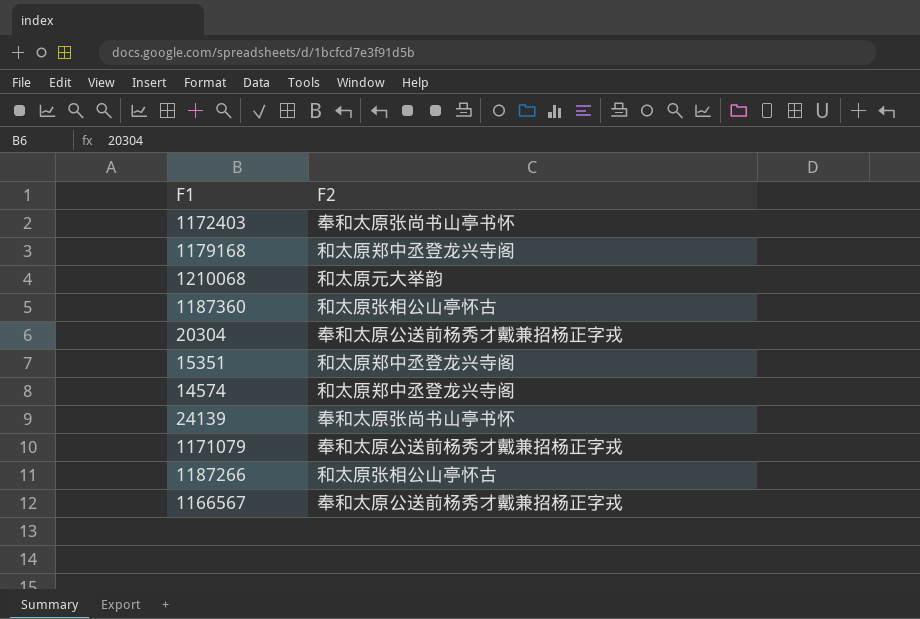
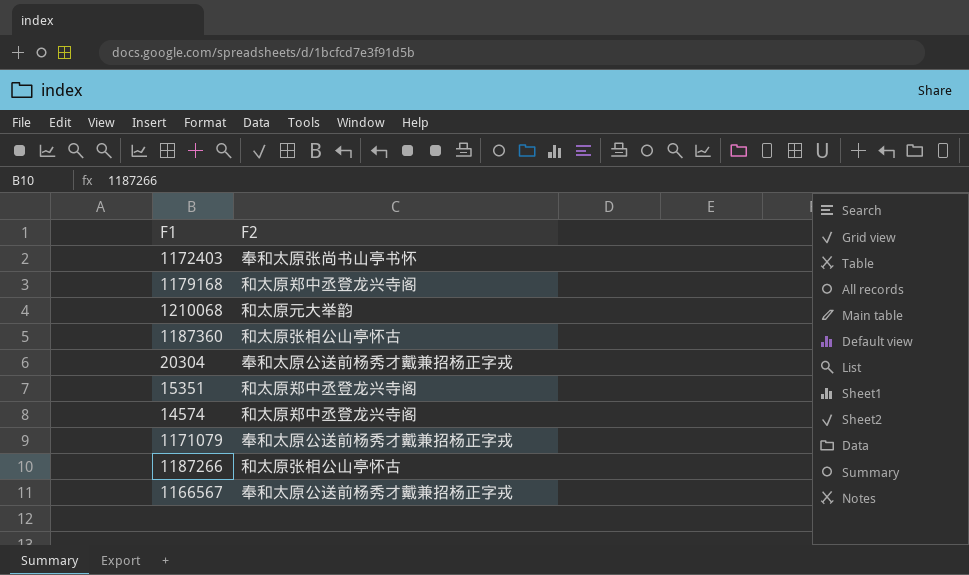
row 24139: 奉和太原张尚书山亭书怀 -> none

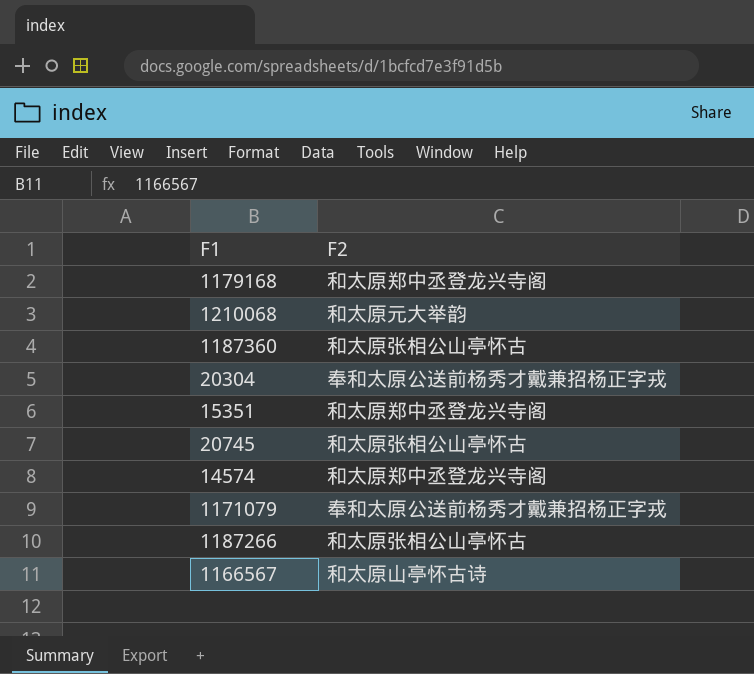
row 1172403: 奉和太原张尚书山亭书怀 -> none
row 20745: none -> 和太原张相公山亭怀古
1166567 | F2: 奉和太原公送前杨秀才戴兼招杨正字戎 -> 和太原山亭怀古诗

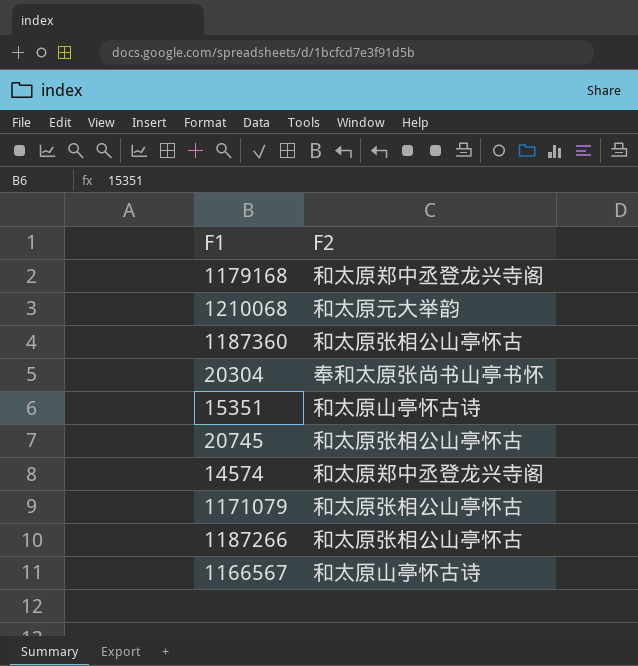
20304 | F2: 奉和太原公送前杨秀才戴兼招杨正字戎 -> 奉和太原张尚书山亭书怀
15351 | F2: 和太原郑中丞登龙兴寺阁 -> 和太原山亭怀古诗
1171079 | F2: 奉和太原公送前杨秀才戴兼招杨正字戎 -> 和太原张相公山亭怀古

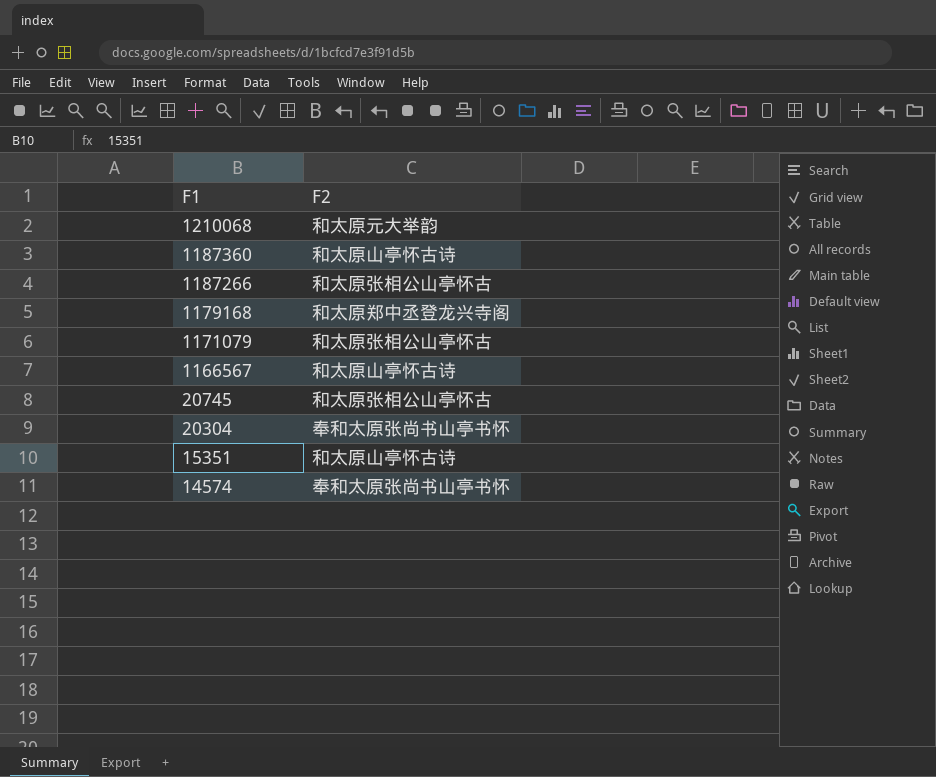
row order: none -> F1 descending
1187360 | F2: 和太原张相公山亭怀古 -> 和太原山亭怀古诗
14574 | F2: 和太原郑中丞登龙兴寺阁 -> 奉和太原张尚书山亭书怀

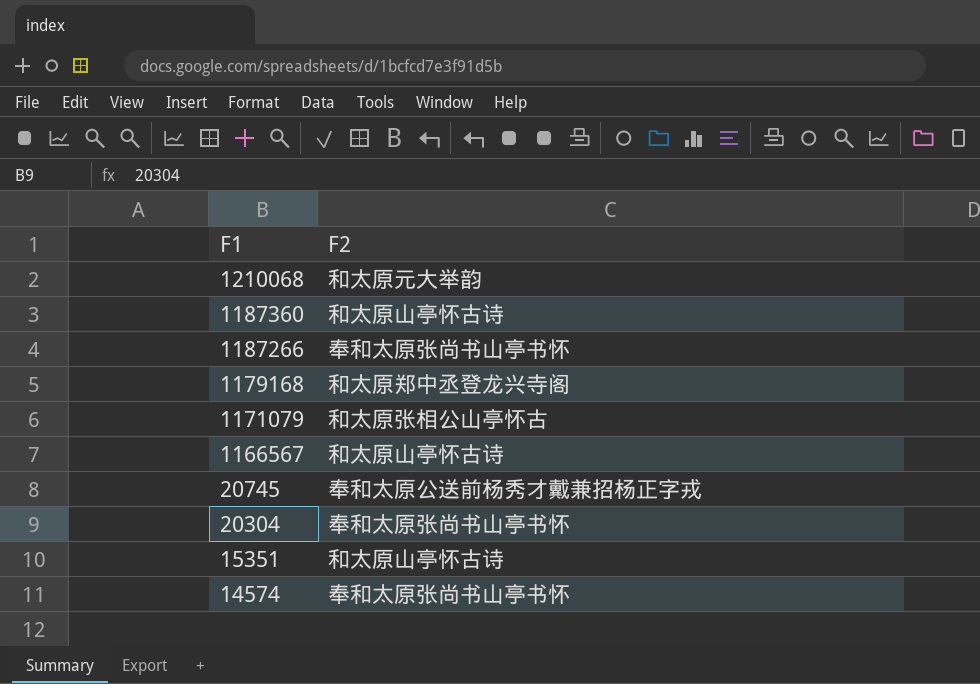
1187266 | F2: 和太原张相公山亭怀古 -> 奉和太原张尚书山亭书怀
20745 | F2: 和太原张相公山亭怀古 -> 奉和太原公送前杨秀才戴兼招杨正字戎

